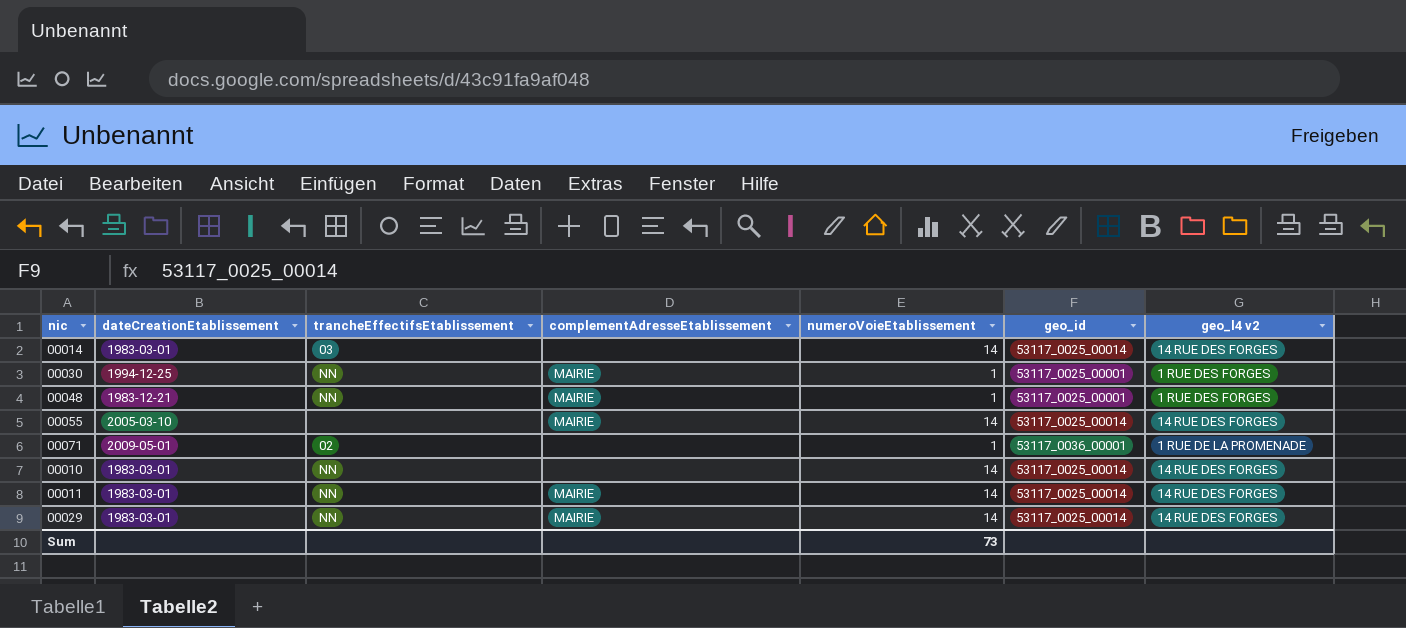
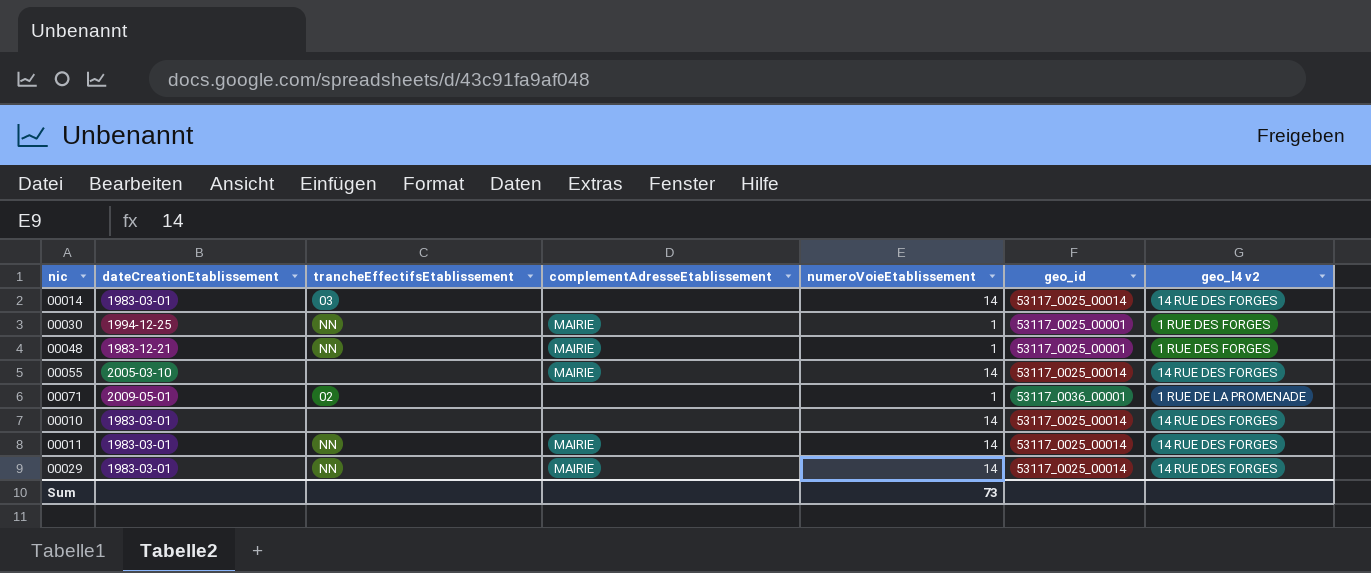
00010 | trancheEffectifsEtablissement: NN -> none

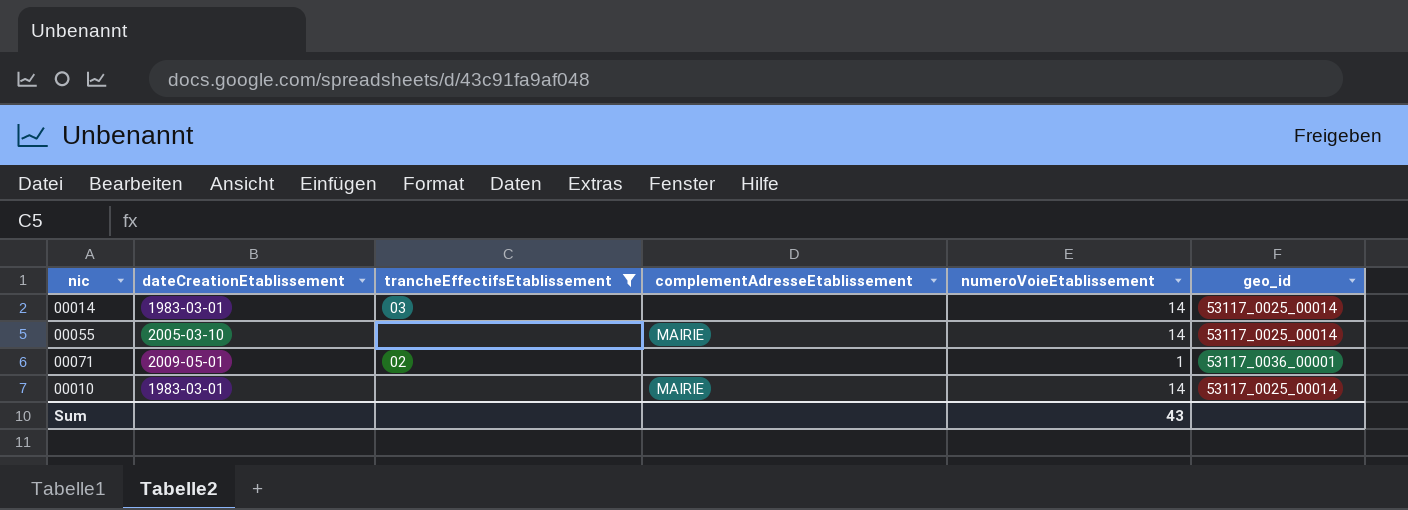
filter: none -> trancheEffectifsEtablissement != NN
column geo_l4 v2 | position: 7 -> none
00010 | complementAdresseEtablissement: none -> MAIRIE
Sum | numeroVoieEtablissement: 73 -> 43

